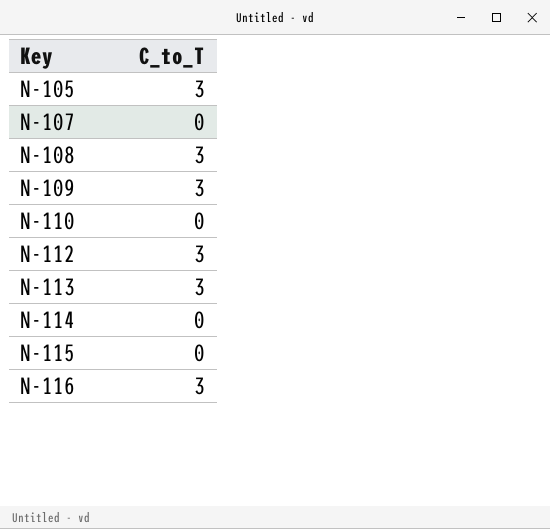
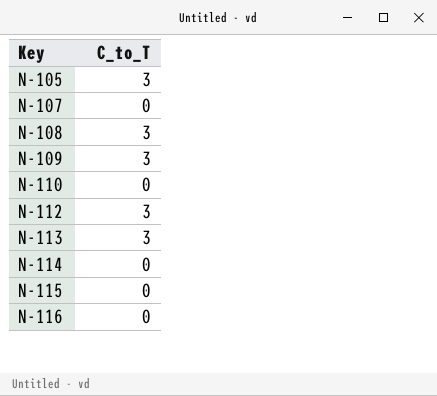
N-116 | C_to_T: 3 -> 0

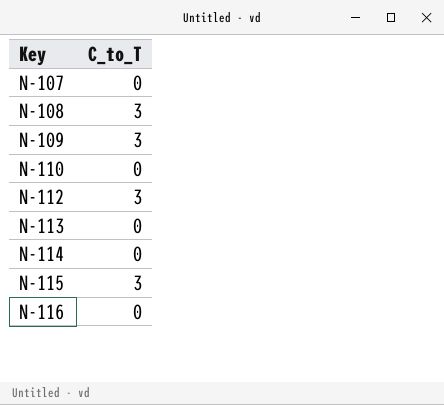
row N-105: 3 -> none
N-113 | C_to_T: 3 -> 0
N-115 | C_to_T: 0 -> 3

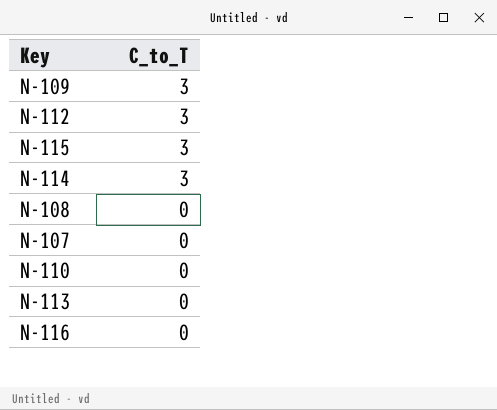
row order: Key ascending -> C_to_T descending
N-114 | C_to_T: 0 -> 3
N-108 | C_to_T: 3 -> 0

